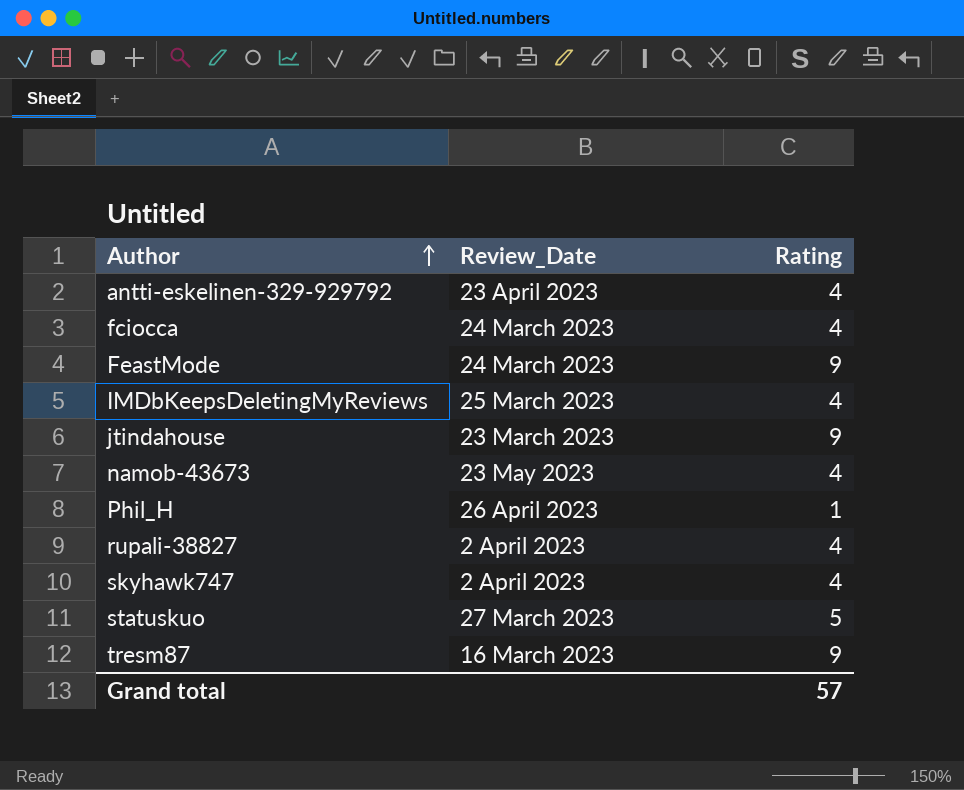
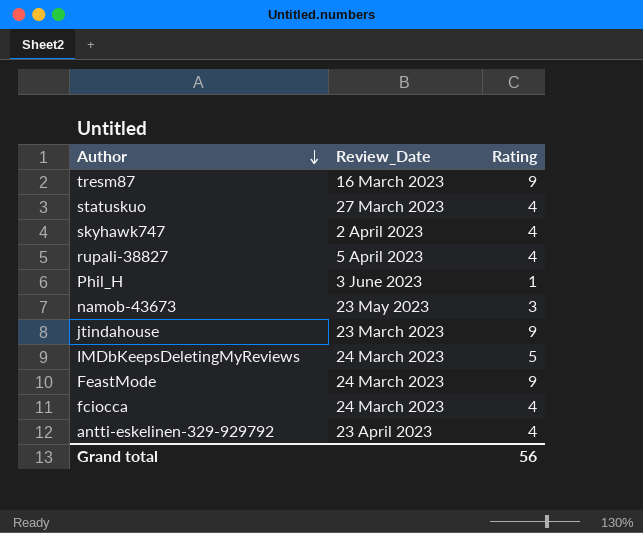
row order: Author ascending -> Author descending
statuskuo | Rating: 5 -> 4
rupali-38827 | Review_Date: 2 April 2023 -> 5 April 2023
Phil_H | Review_Date: 26 April 2023 -> 3 June 2023
namob-43673 | Rating: 4 -> 3
IMDbKeepsDeletingMyReviews | Review_Date: 25 March 2023 -> 24 March 2023
IMDbKeepsDeletingMyReviews | Rating: 4 -> 5
Grand total | Rating: 57 -> 56

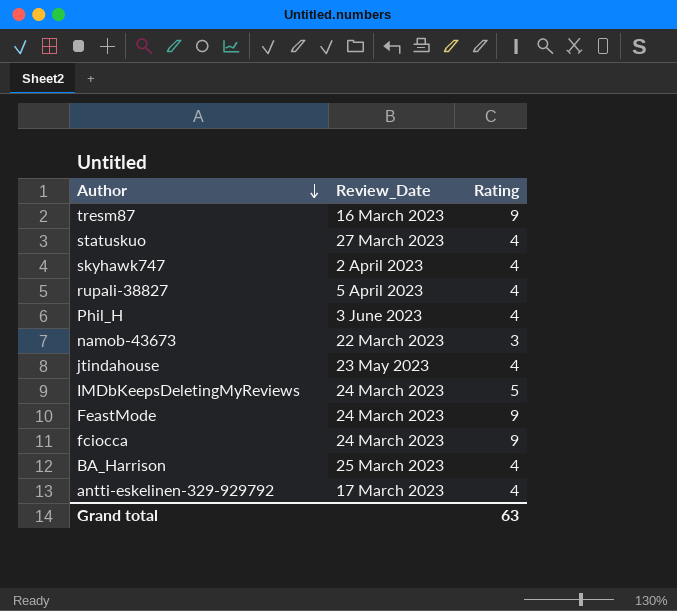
Phil_H | Rating: 1 -> 4
namob-43673 | Review_Date: 23 May 2023 -> 22 March 2023
jtindahouse | Review_Date: 23 March 2023 -> 23 May 2023
jtindahouse | Rating: 9 -> 4
fciocca | Rating: 4 -> 9
row BA_Harrison: none -> 25 March 2023 | 4
antti-eskelinen-329-929792 | Review_Date: 23 April 2023 -> 17 March 2023
Grand total | Rating: 56 -> 63

